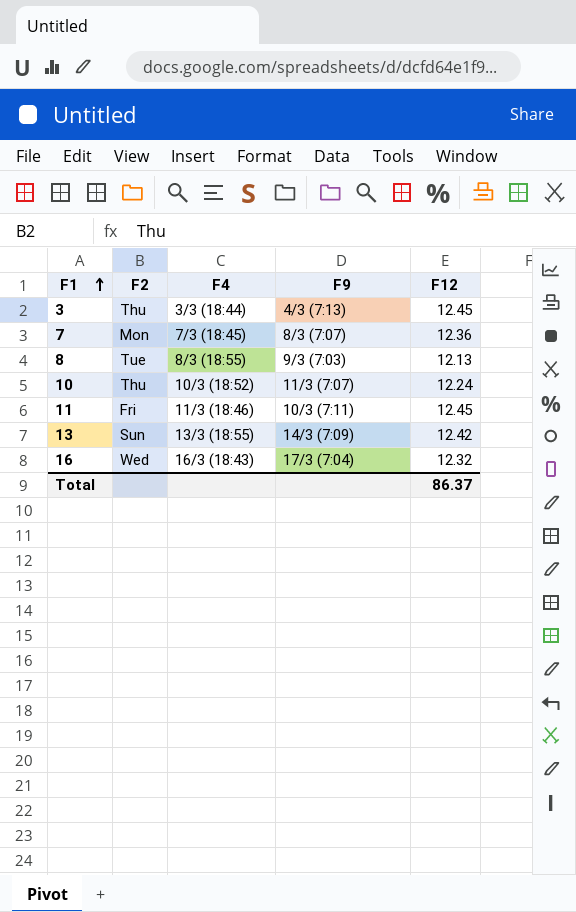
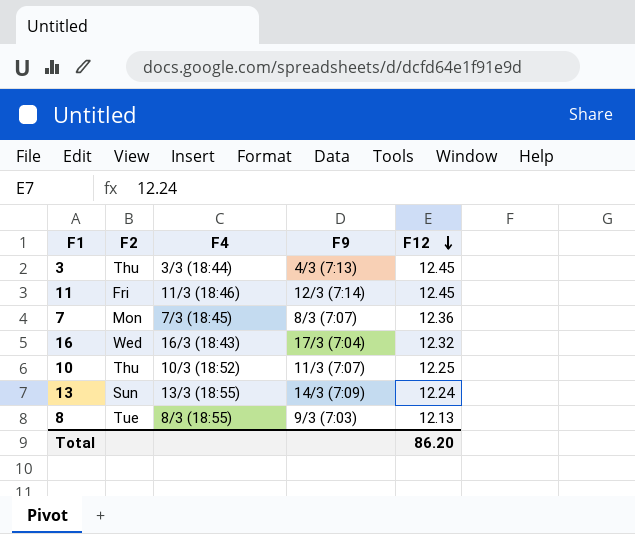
row order: F1 ascending -> F12 descending
11 | F9: 10/3 (7:11) -> 12/3 (7:14)
10 | F12: 12.24 -> 12.25
13 | F12: 12.42 -> 12.24
Total | F12: 86.37 -> 86.20

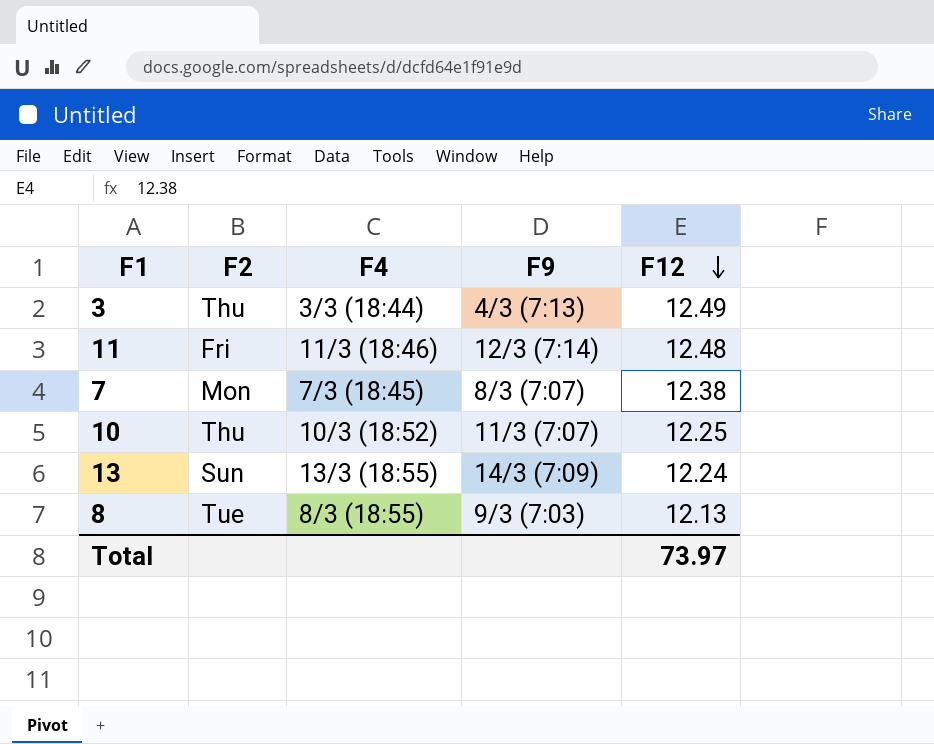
row 16: Wed | 16/3 (18:43) | 17/3 (7:04) | 12.32 -> none
3 | F12: 12.45 -> 12.49
11 | F12: 12.45 -> 12.48
7 | F12: 12.36 -> 12.38
Total | F12: 86.20 -> 73.97

